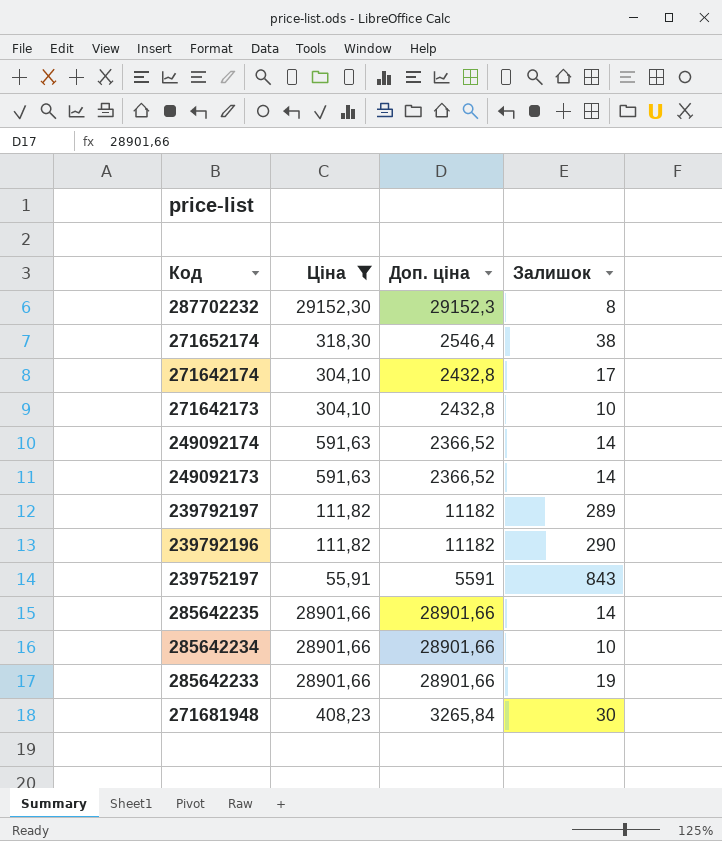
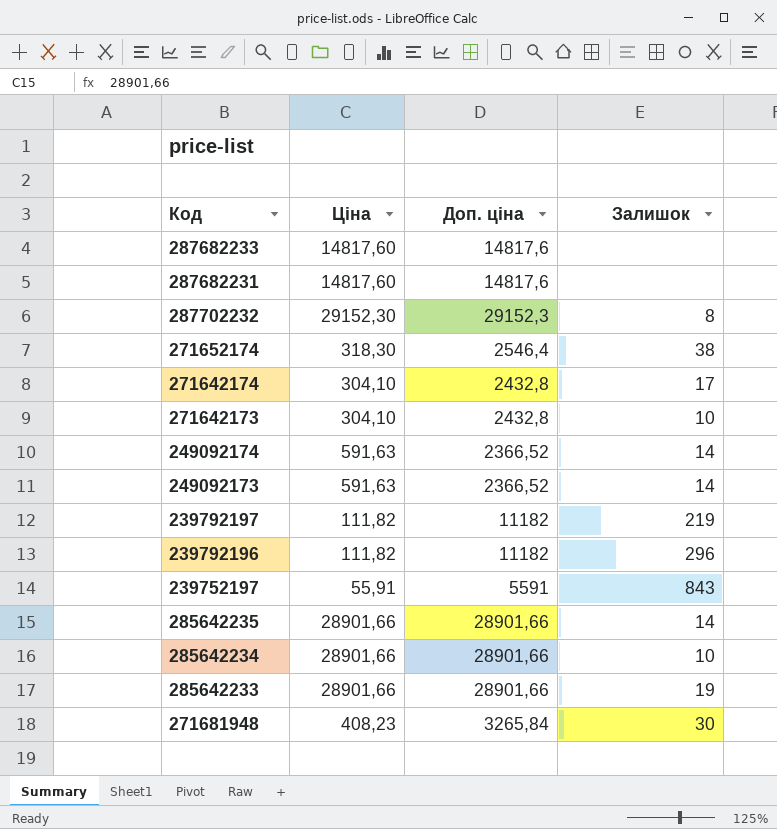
filter: Ціна != 14817,60 -> none
239792197 | Залишок: 289 -> 219
239792196 | Залишок: 290 -> 296

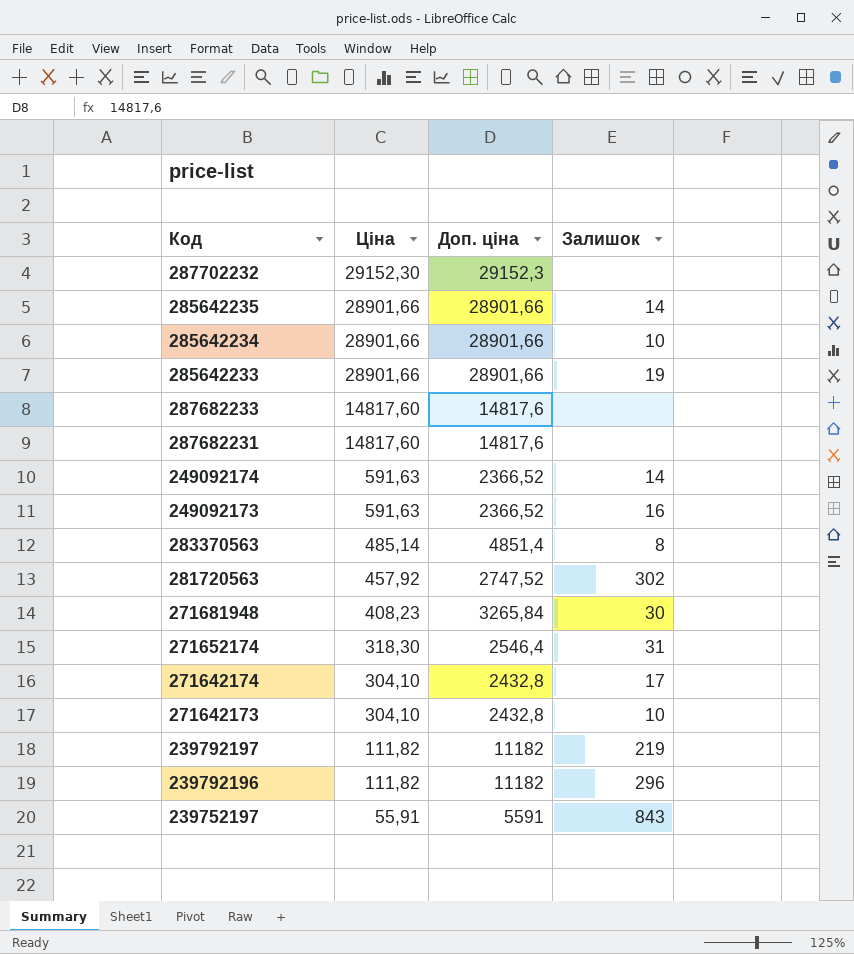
row order: none -> Ціна descending
287702232 | Залишок: 8 -> none
249092173 | Залишок: 14 -> 16
row 283370563: none -> 485,14 | 4851,4 | 8
row 281720563: none -> 457,92 | 2747,52 | 302
271652174 | Залишок: 38 -> 31

